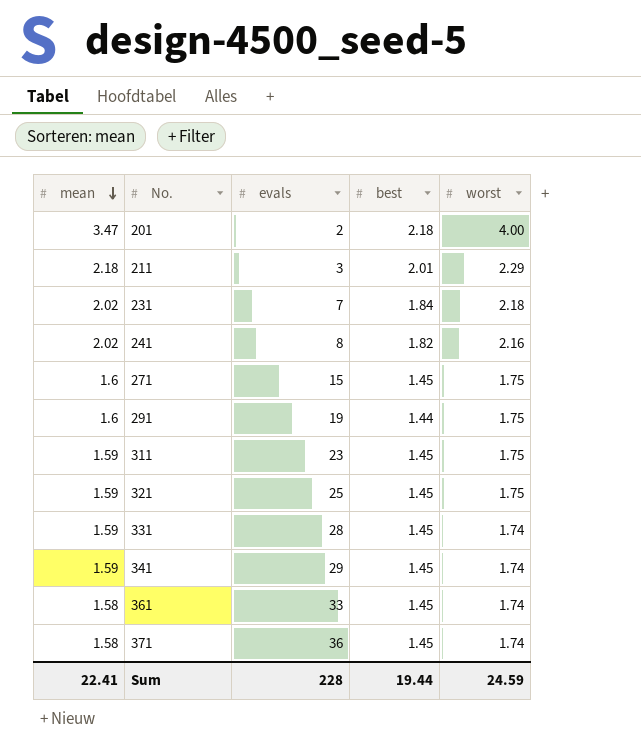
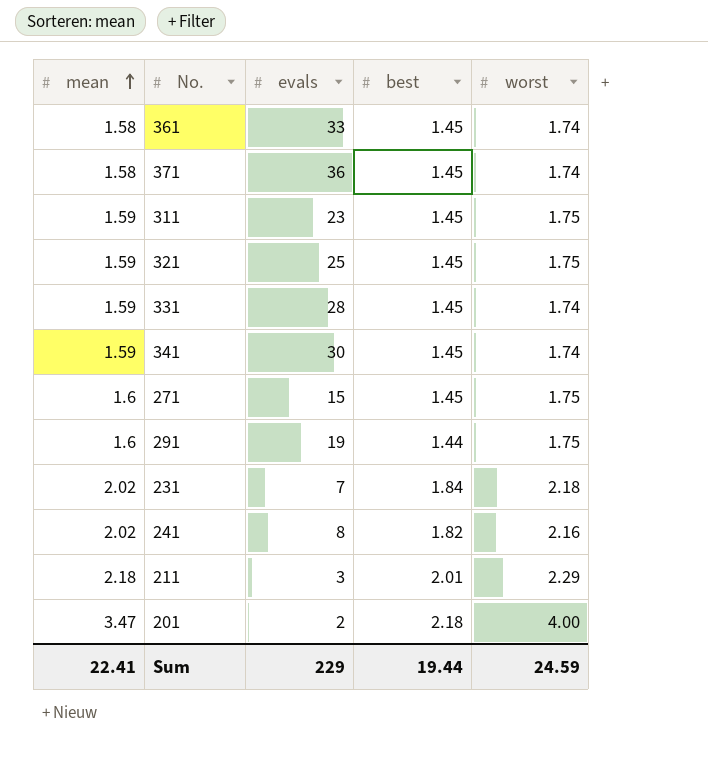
row order: mean descending -> mean ascending
341 | evals: 29 -> 30
Sum | evals: 228 -> 229

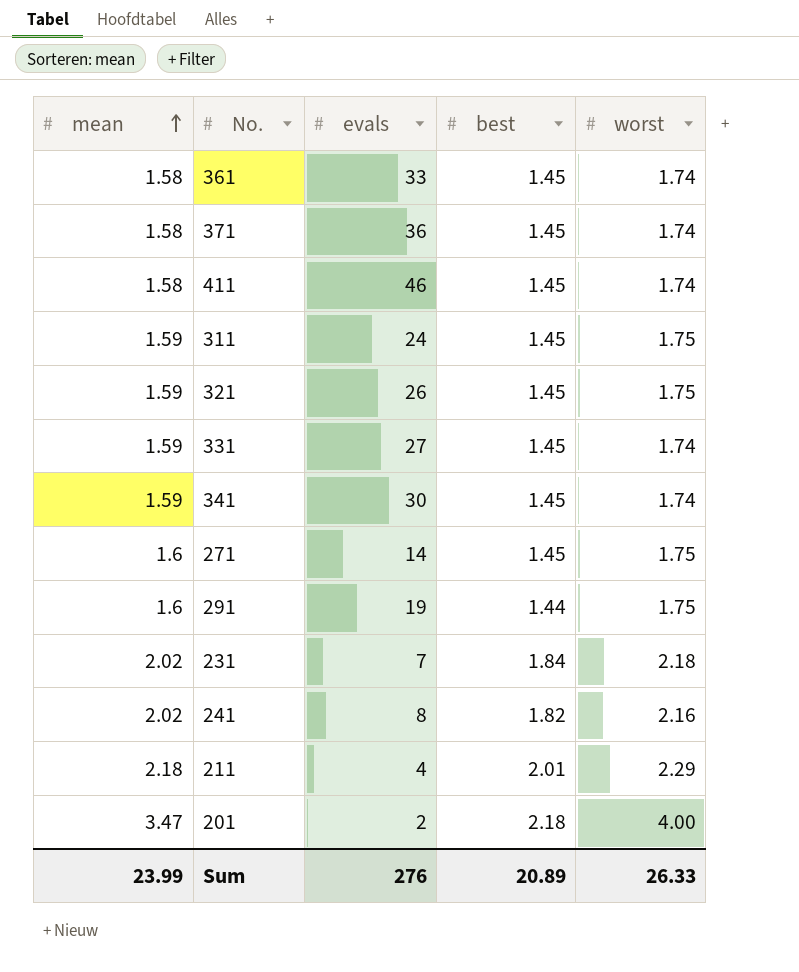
row 411: none -> 1.58 | 46 | 1.45 | 1.74
311 | evals: 23 -> 24
321 | evals: 25 -> 26
331 | evals: 28 -> 27
271 | evals: 15 -> 14
211 | evals: 3 -> 4
Sum | mean: 22.41 -> 23.99
Sum | evals: 229 -> 276
Sum | best: 19.44 -> 20.89
Sum | worst: 24.59 -> 26.33

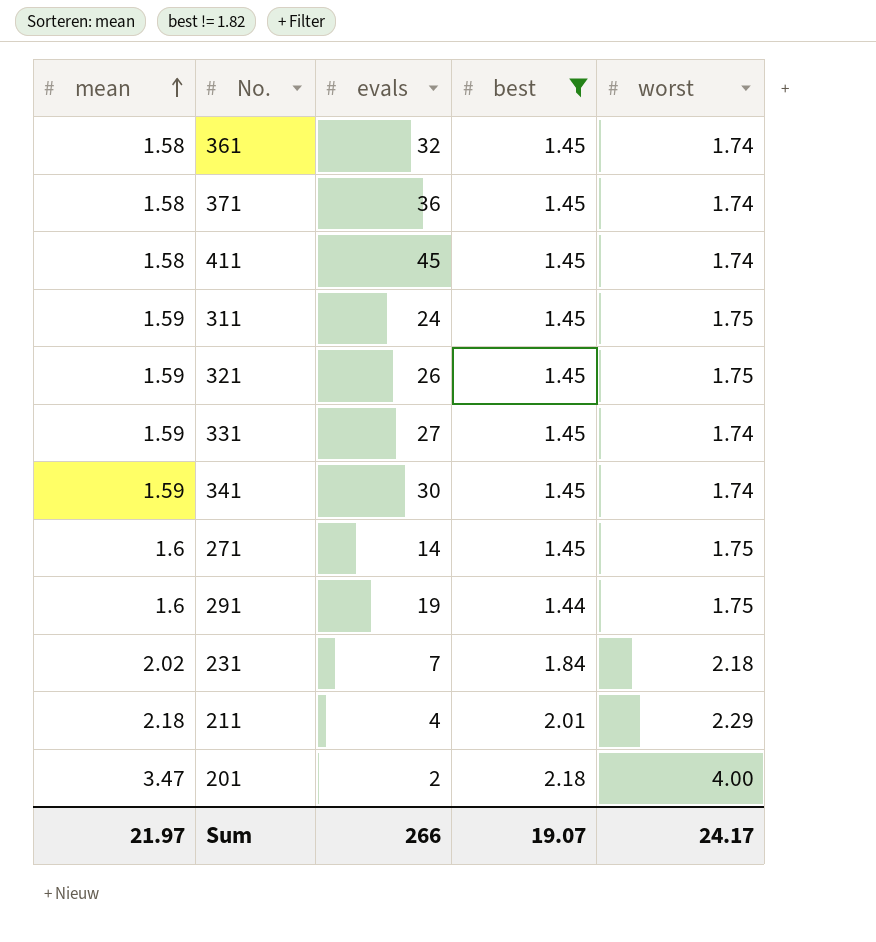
filter: none -> best != 1.82
361 | evals: 33 -> 32
411 | evals: 46 -> 45
Sum | mean: 23.99 -> 21.97
Sum | evals: 276 -> 266
Sum | best: 20.89 -> 19.07
Sum | worst: 26.33 -> 24.17

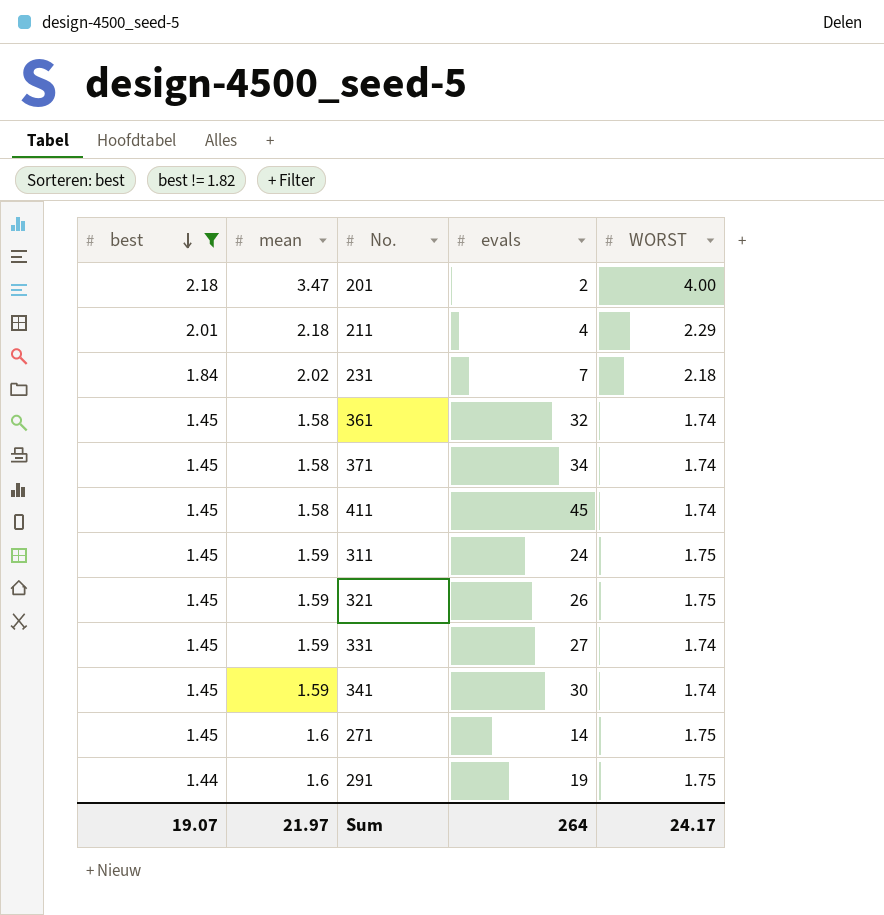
row order: mean ascending -> best descending
column best | position: 4 -> 1
column name: worst -> WORST
371 | evals: 36 -> 34
Sum | evals: 266 -> 264

